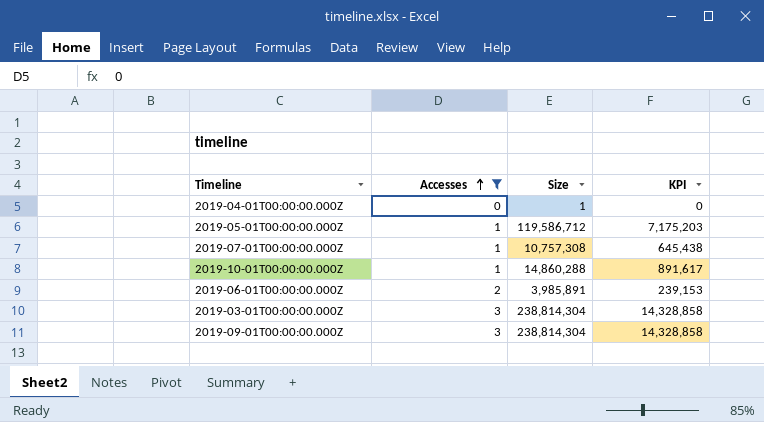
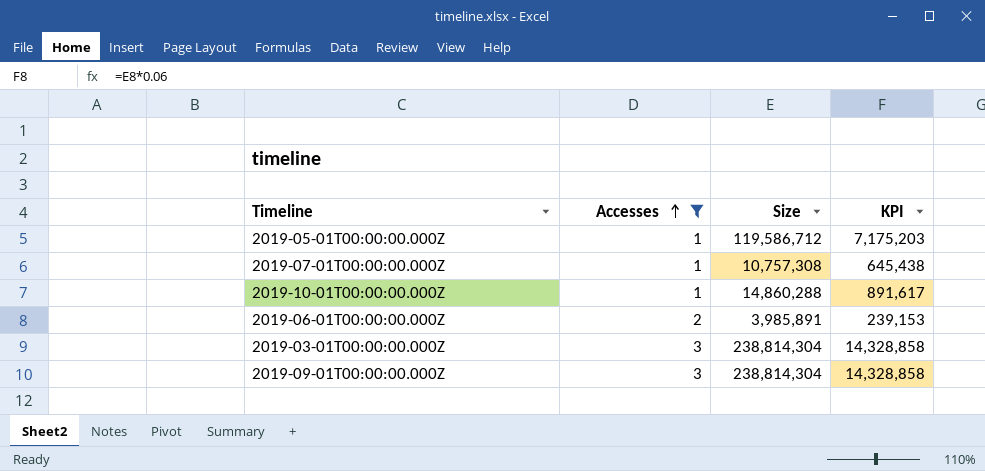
row 2019-04-01T00:00:00.000Z: 0 | 1 | 0 -> none

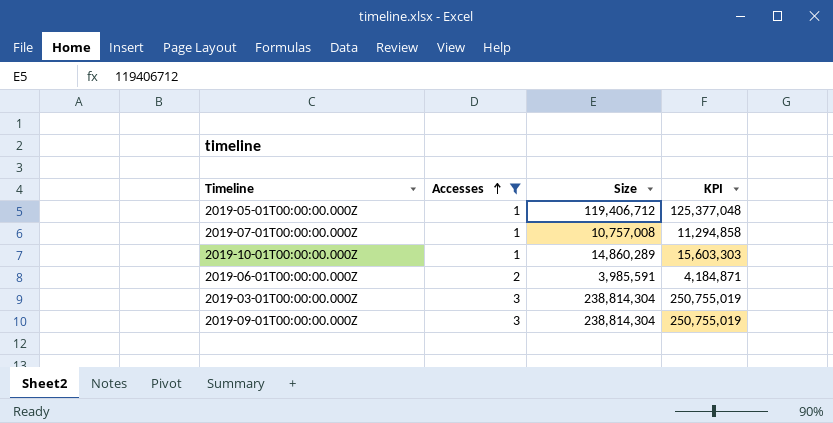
column KPI | formula: [Size] * 0.06 -> [Size] * 1.05
2019-05-01T00:00:00.000Z | Size: 119,586,712 -> 119,406,712
2019-07-01T00:00:00.000Z | Size: 10,757,308 -> 10,757,008
2019-10-01T00:00:00.000Z | Size: 14,860,288 -> 14,860,289
2019-06-01T00:00:00.000Z | Size: 3,985,891 -> 3,985,591

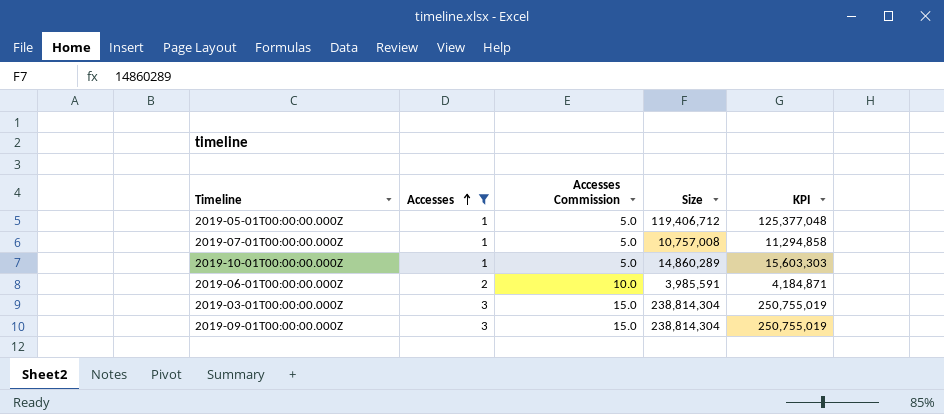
column Accesses Commission | formula: none -> [Accesses] * 5

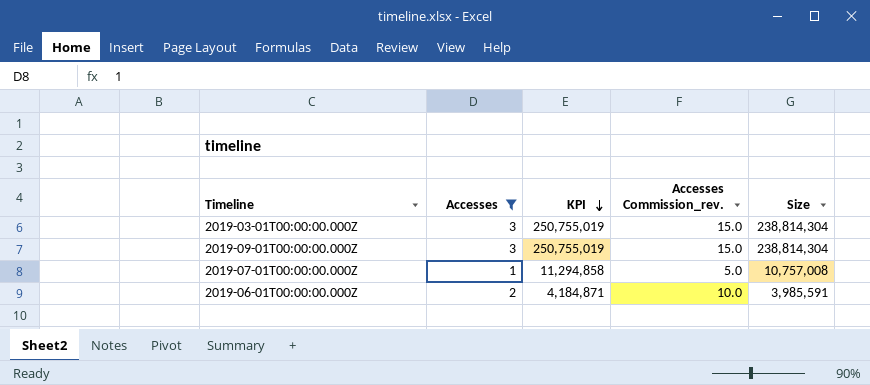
row order: Accesses ascending -> KPI descending
column KPI | position: 5 -> 3
column name: Accesses Commission -> Accesses Commission_rev.
row 2019-05-01T00:00:00.000Z: 1 | 5.0 | 119,406,712 | 125,377,048 -> none
row 2019-10-01T00:00:00.000Z: 1 | 5.0 | 14,860,289 | 15,603,303 -> none

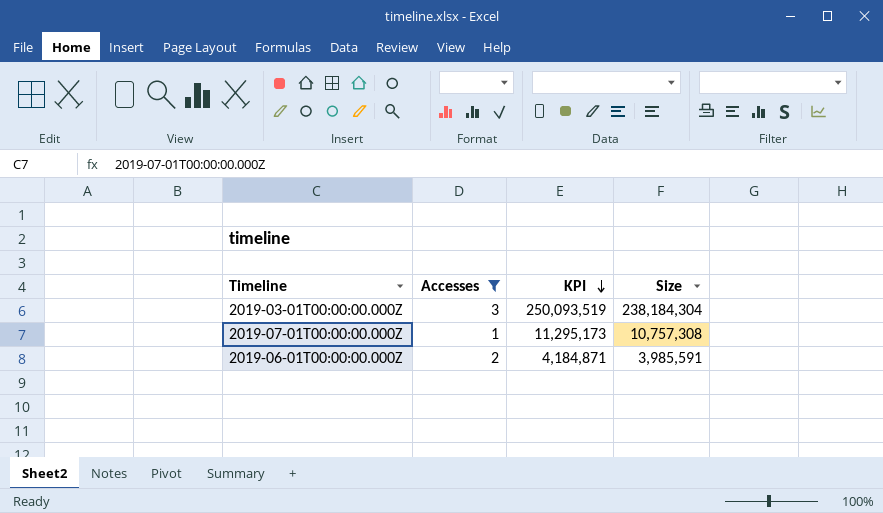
column Accesses Commission_rev. | formula: [Accesses] * 5 -> none
row 2019-09-01T00:00:00.000Z: 3 | 250,755,019 | 15.0 | 238,814,304 -> none
2019-03-01T00:00:00.000Z | KPI: 250,755,019 -> 250,093,519
2019-03-01T00:00:00.000Z | Size: 238,814,304 -> 238,184,304
2019-07-01T00:00:00.000Z | KPI: 11,294,858 -> 11,295,173
2019-07-01T00:00:00.000Z | Size: 10,757,008 -> 10,757,308

